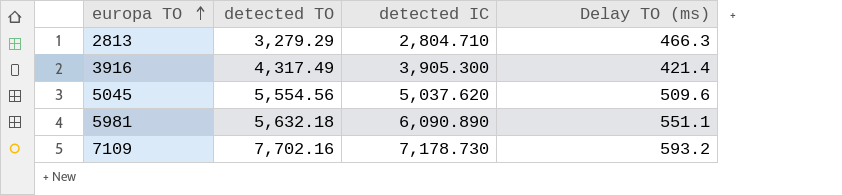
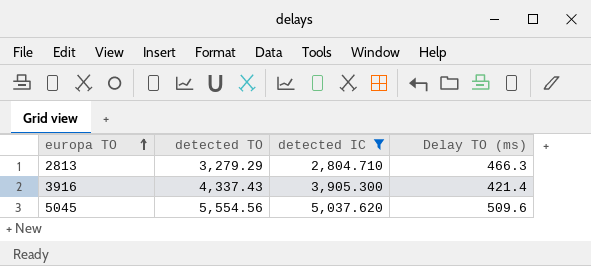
filter: none -> detected IC <= 5,037.620
3916 | detected TO: 4,317.49 -> 4,337.43

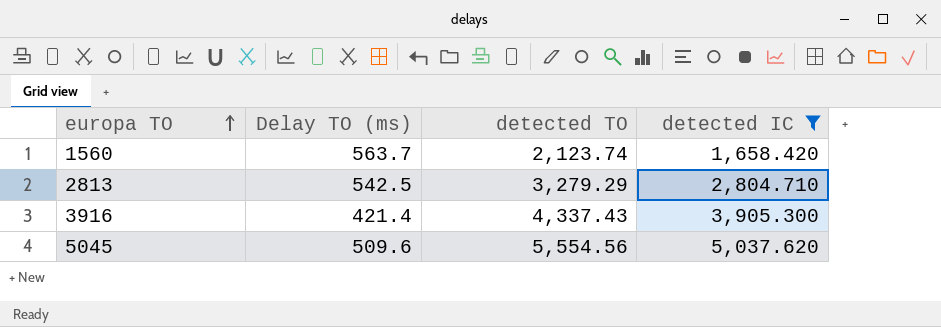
column Delay TO (ms) | position: 4 -> 2
row 1560: none -> 563.7 | 2,123.74 | 1,658.420
2813 | Delay TO (ms): 466.3 -> 542.5

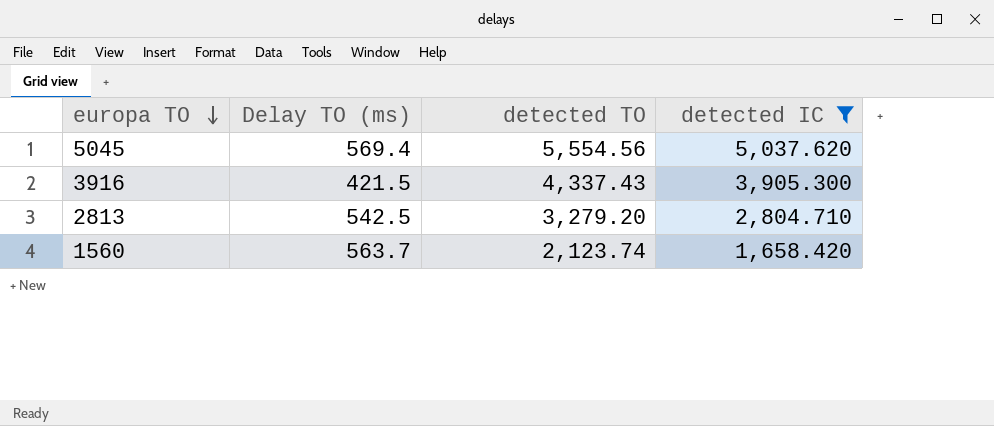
row order: europa TO ascending -> europa TO descending
5045 | Delay TO (ms): 509.6 -> 569.4
3916 | Delay TO (ms): 421.4 -> 421.5
2813 | detected TO: 3,279.29 -> 3,279.20

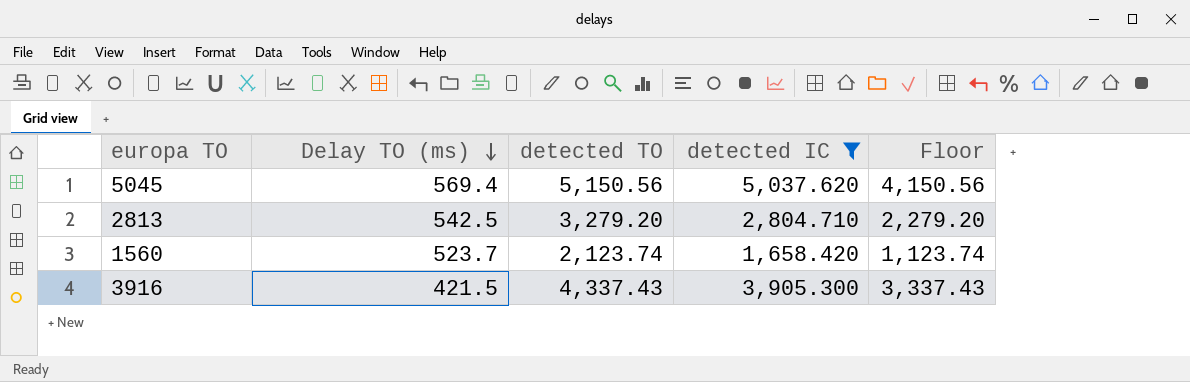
row order: europa TO descending -> Delay TO (ms) descending
column Floor | formula: none -> [detected TO] - 1000
5045 | detected TO: 5,554.56 -> 5,150.56
1560 | Delay TO (ms): 563.7 -> 523.7

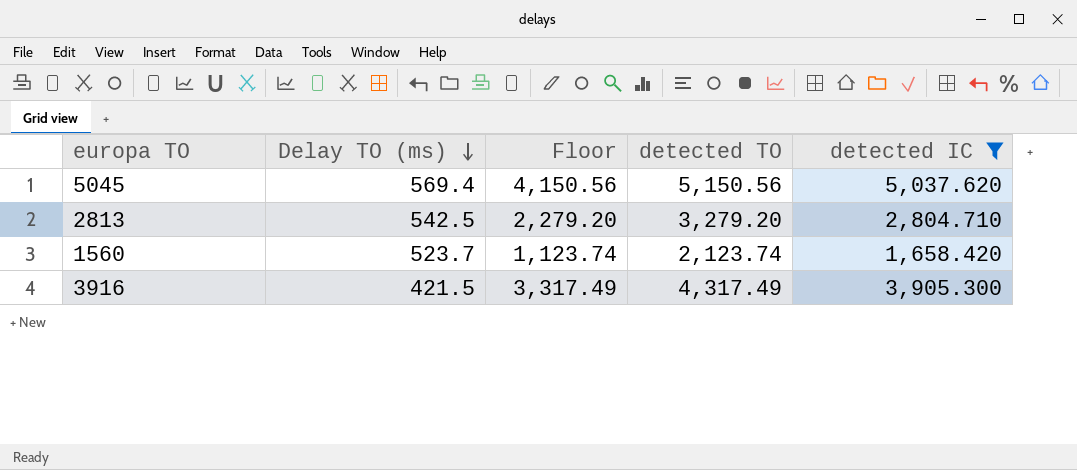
column Floor | position: 5 -> 3
3916 | Floor: 3,337.43 -> 3,317.49
3916 | detected TO: 4,337.43 -> 4,317.49

